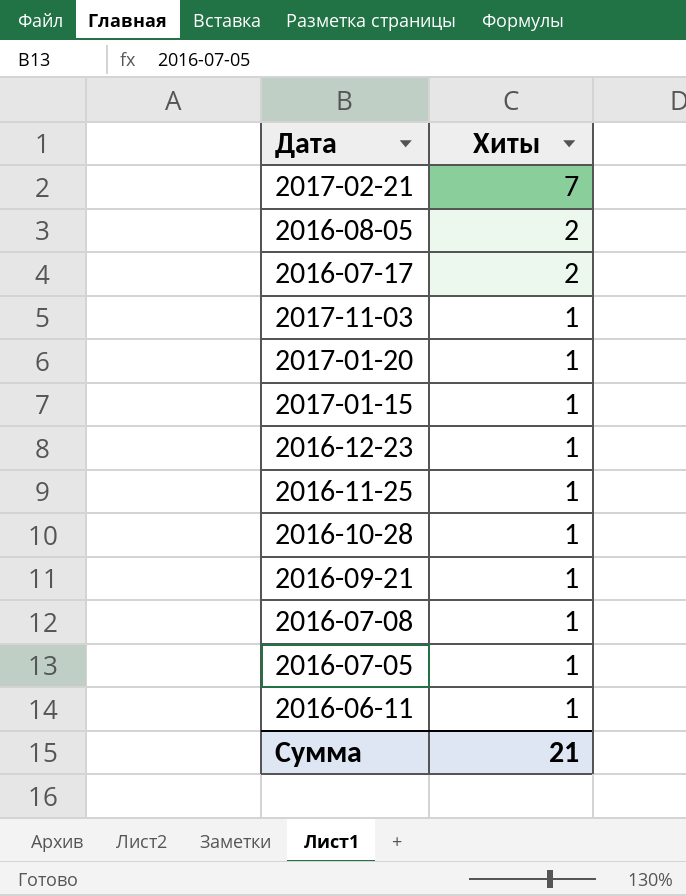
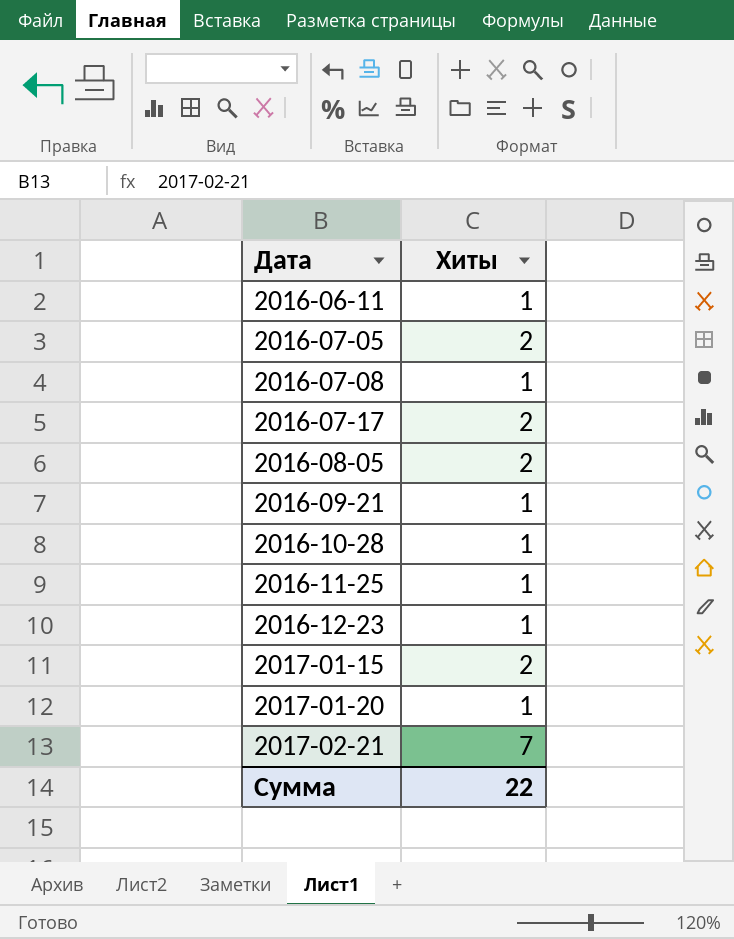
row order: Хиты descending -> Дата ascending
row 2017-11-03: 1 -> none
2016-07-05 | Хиты: 1 -> 2
2017-01-15 | Хиты: 1 -> 2
Сумма | Хиты: 21 -> 22

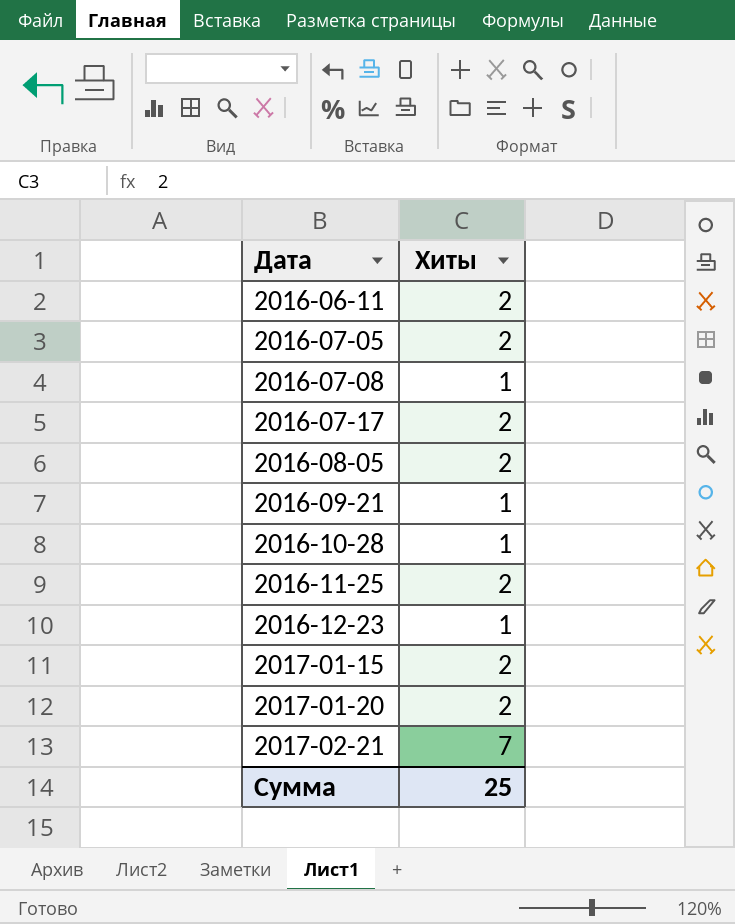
2016-06-11 | Хиты: 1 -> 2
2016-11-25 | Хиты: 1 -> 2
2017-01-20 | Хиты: 1 -> 2
Сумма | Хиты: 22 -> 25

